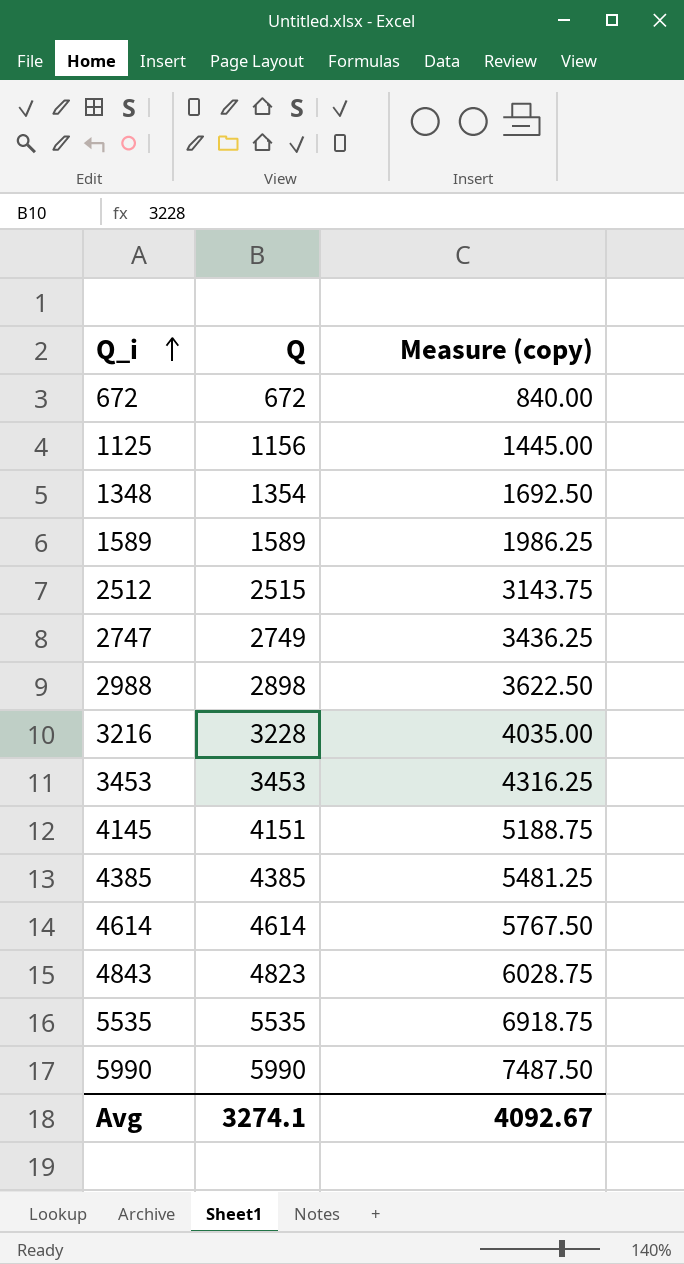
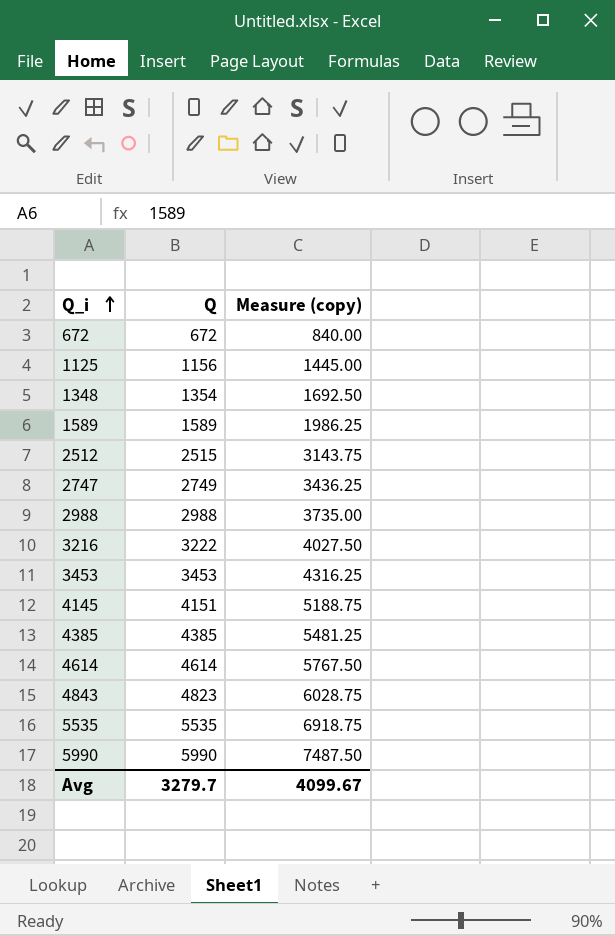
2988 | Q: 2898 -> 2988
2988 | Measure (copy): 3622.50 -> 3735.00
3216 | Q: 3228 -> 3222
3216 | Measure (copy): 4035.00 -> 4027.50
Avg | Q: 3274.1 -> 3279.7
Avg | Measure (copy): 4092.67 -> 4099.67

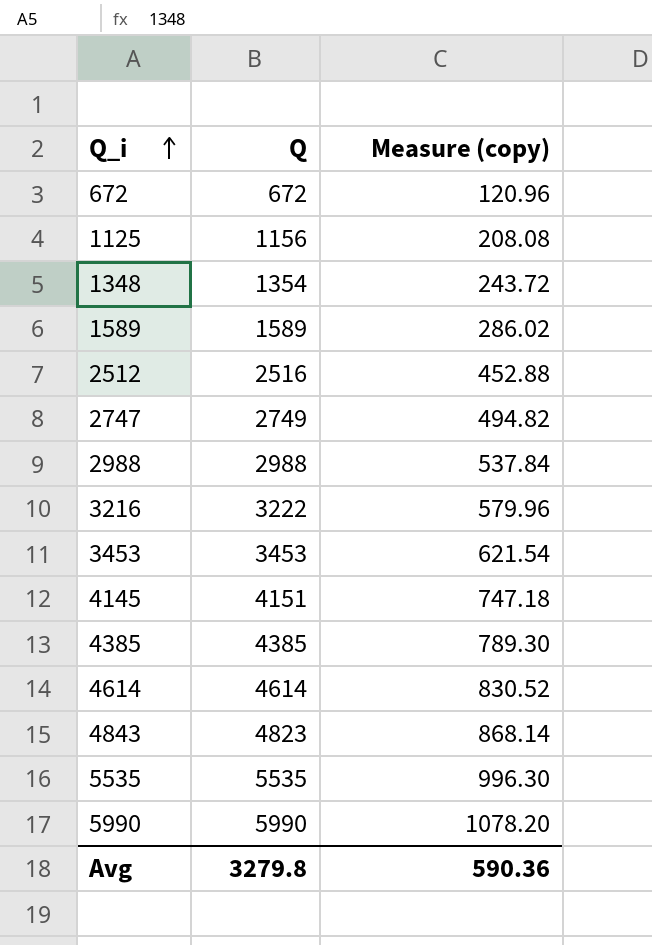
column Measure (copy) | formula: [Q] * 1.25 -> [Q] * 0.18
2512 | Q: 2515 -> 2516
Avg | Q: 3279.7 -> 3279.8
Avg | Measure (copy): 4099.67 -> 590.36

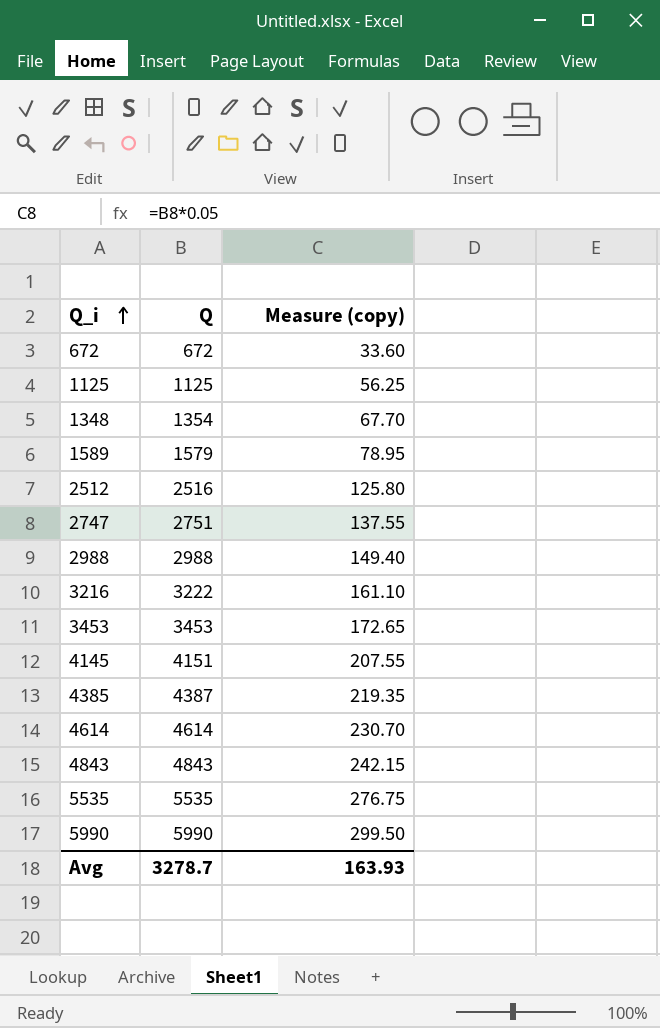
column Measure (copy) | formula: [Q] * 0.18 -> [Q] * 0.05
1125 | Q: 1156 -> 1125
1589 | Q: 1589 -> 1579
2747 | Q: 2749 -> 2751
4385 | Q: 4385 -> 4387
4843 | Q: 4823 -> 4843
Avg | Q: 3279.8 -> 3278.7
Avg | Measure (copy): 590.36 -> 163.93

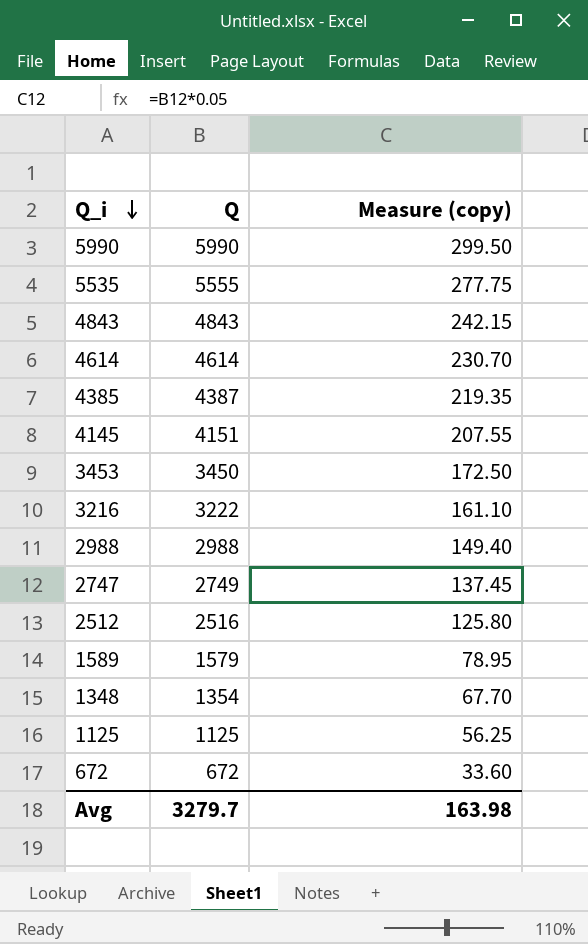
row order: Q_i ascending -> Q_i descending
5535 | Q: 5535 -> 5555
5535 | Measure (copy): 276.75 -> 277.75
3453 | Q: 3453 -> 3450
3453 | Measure (copy): 172.65 -> 172.50
2747 | Q: 2751 -> 2749
2747 | Measure (copy): 137.55 -> 137.45
Avg | Q: 3278.7 -> 3279.7
Avg | Measure (copy): 163.93 -> 163.98

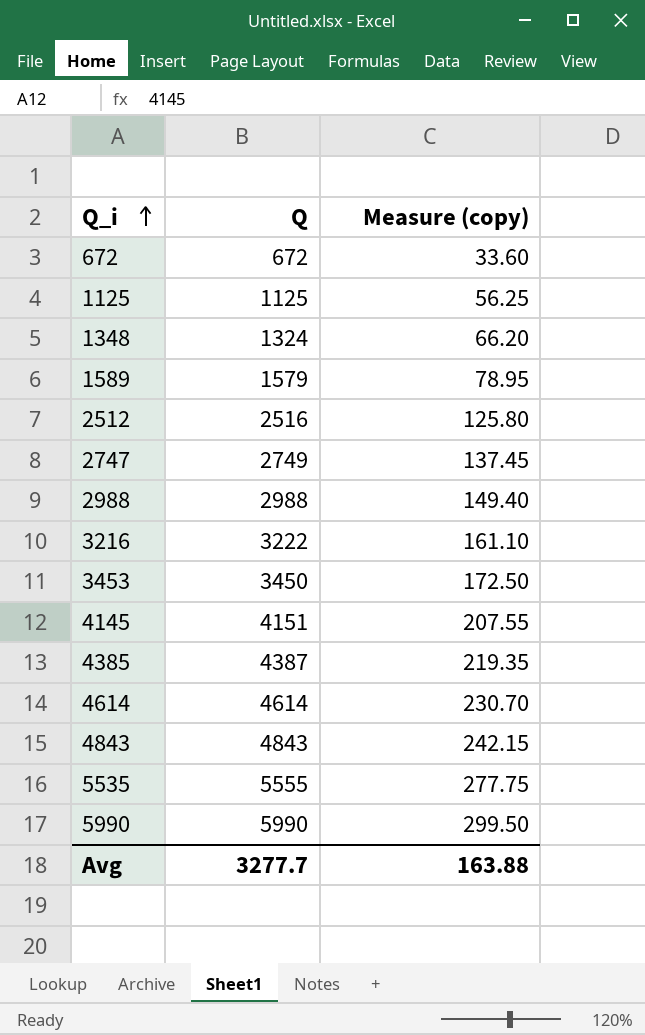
row order: Q_i descending -> Q_i ascending
1348 | Q: 1354 -> 1324
1348 | Measure (copy): 67.70 -> 66.20
Avg | Q: 3279.7 -> 3277.7
Avg | Measure (copy): 163.98 -> 163.88

